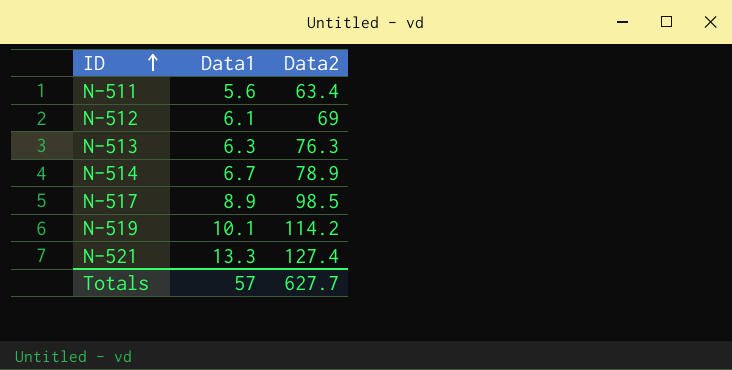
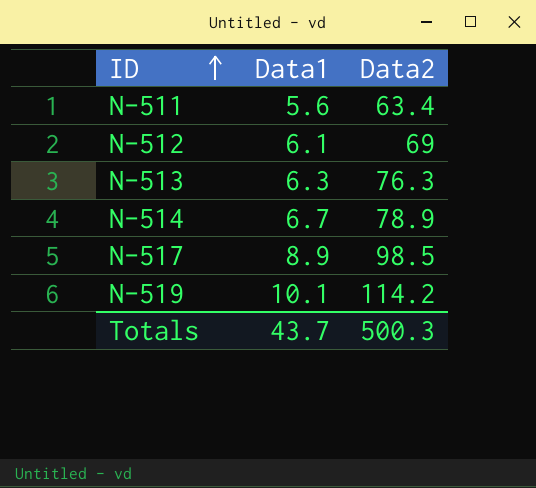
row N-521: 13.3 | 127.4 -> none
Totals | Data1: 57 -> 43.7
Totals | Data2: 627.7 -> 500.3

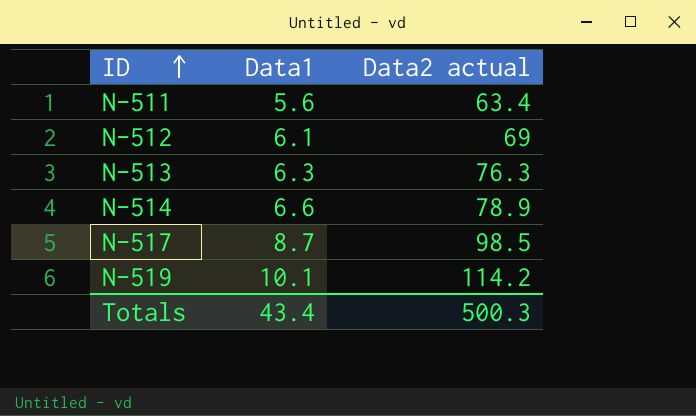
column name: Data2 -> Data2 actual
N-514 | Data1: 6.7 -> 6.6
N-517 | Data1: 8.9 -> 8.7
Totals | Data1: 43.7 -> 43.4

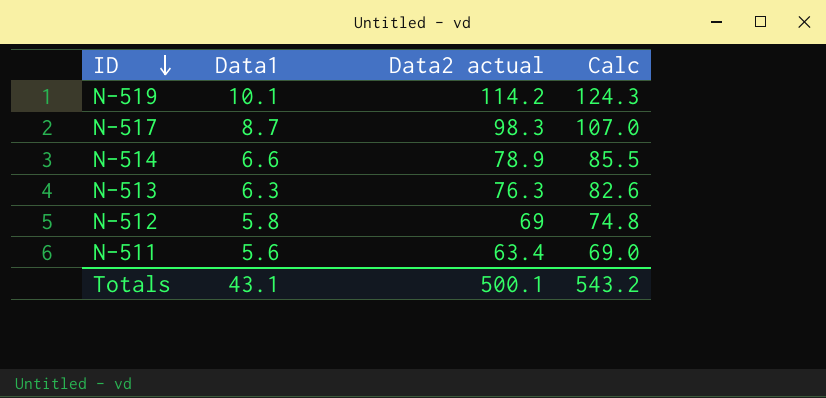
row order: ID ascending -> ID descending
column Calc | formula: none -> [Data1] + [Data2 actual]
N-517 | Data2 actual: 98.5 -> 98.3
N-512 | Data1: 6.1 -> 5.8
Totals | Data1: 43.4 -> 43.1
Totals | Data2 actual: 500.3 -> 500.1

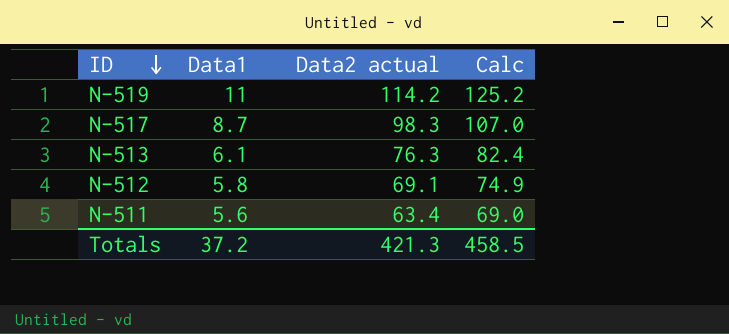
row N-514: 6.6 | 78.9 | 85.5 -> none
N-519 | Data1: 10.1 -> 11
N-519 | Calc: 124.3 -> 125.2
N-513 | Data1: 6.3 -> 6.1
N-513 | Calc: 82.6 -> 82.4
N-512 | Data2 actual: 69 -> 69.1
N-512 | Calc: 74.8 -> 74.9
Totals | Data1: 43.1 -> 37.2
Totals | Data2 actual: 500.1 -> 421.3
Totals | Calc: 543.2 -> 458.5

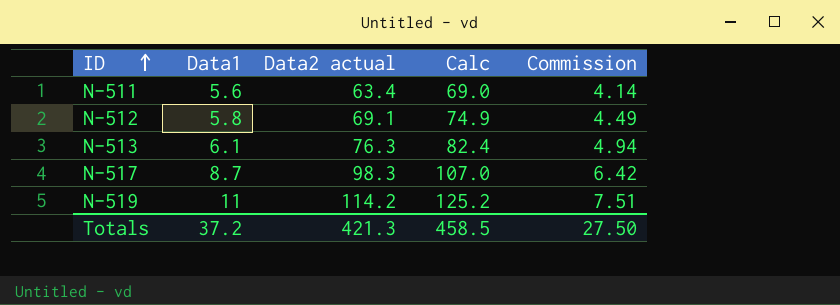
row order: ID descending -> ID ascending
column Commission | formula: none -> [Calc] * 0.06

